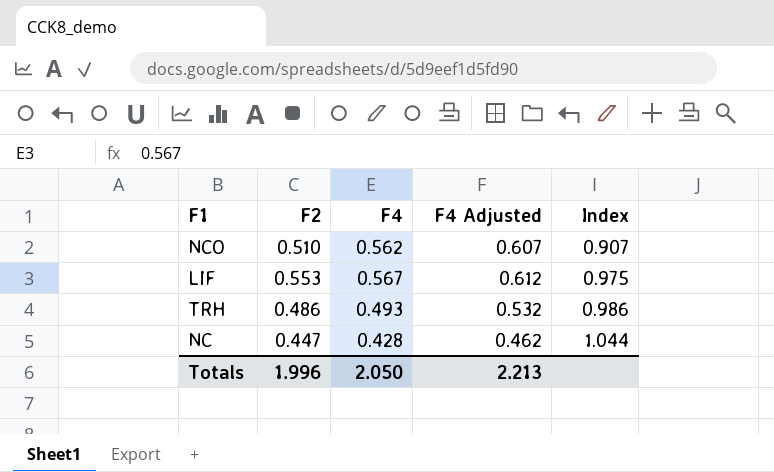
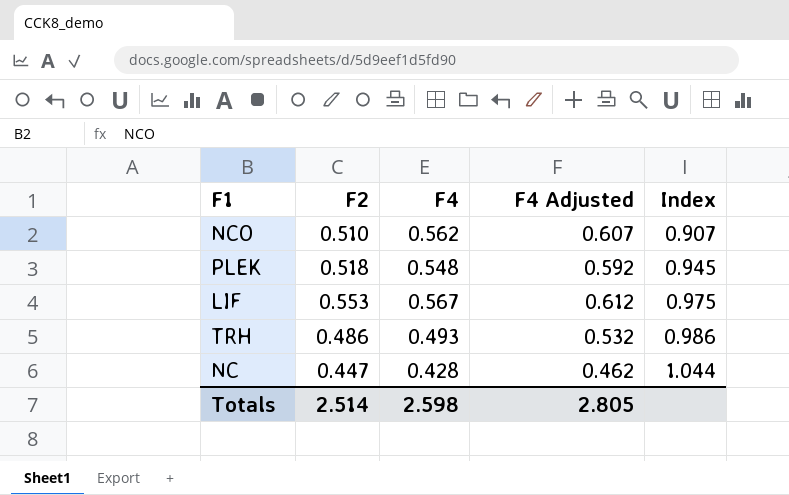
row PLEK: none -> 0.518 | 0.548 | 0.592 | 0.945
Totals | F2: 1.996 -> 2.514
Totals | F4: 2.050 -> 2.598
Totals | F4 Adjusted: 2.213 -> 2.805

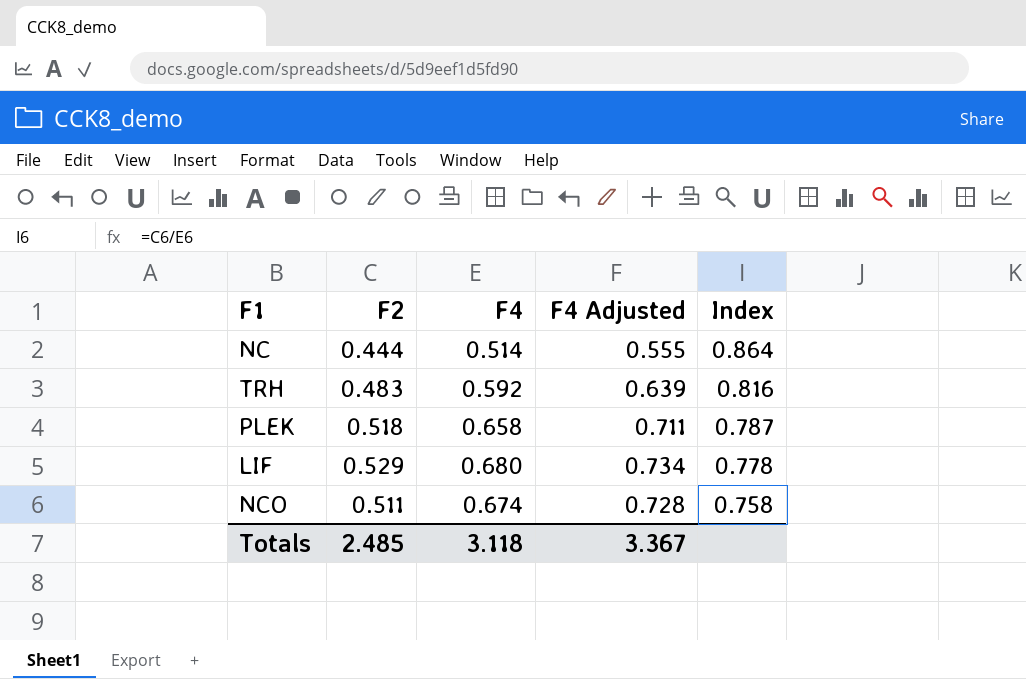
row order: Index ascending -> Index descending
NC | F2: 0.447 -> 0.444
NC | F4: 0.428 -> 0.514
NC | F4 Adjusted: 0.462 -> 0.555
NC | Index: 1.044 -> 0.864
TRH | F2: 0.486 -> 0.483
TRH | F4: 0.493 -> 0.592
TRH | F4 Adjusted: 0.532 -> 0.639
TRH | Index: 0.986 -> 0.816
PLEK | F4: 0.548 -> 0.658
PLEK | F4 Adjusted: 0.592 -> 0.711
PLEK | Index: 0.945 -> 0.787
LIF | F2: 0.553 -> 0.529
LIF | F4: 0.567 -> 0.680
LIF | F4 Adjusted: 0.612 -> 0.734
LIF | Index: 0.975 -> 0.778
NCO | F2: 0.510 -> 0.511
NCO | F4: 0.562 -> 0.674
NCO | F4 Adjusted: 0.607 -> 0.728
NCO | Index: 0.907 -> 0.758
Totals | F2: 2.514 -> 2.485
Totals | F4: 2.598 -> 3.118
Totals | F4 Adjusted: 2.805 -> 3.367

